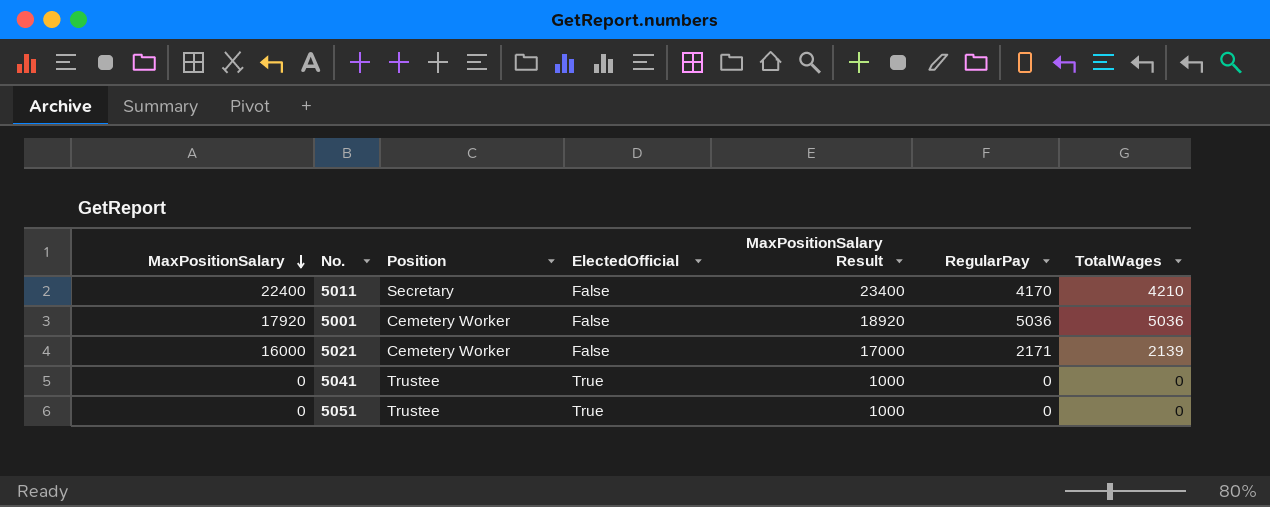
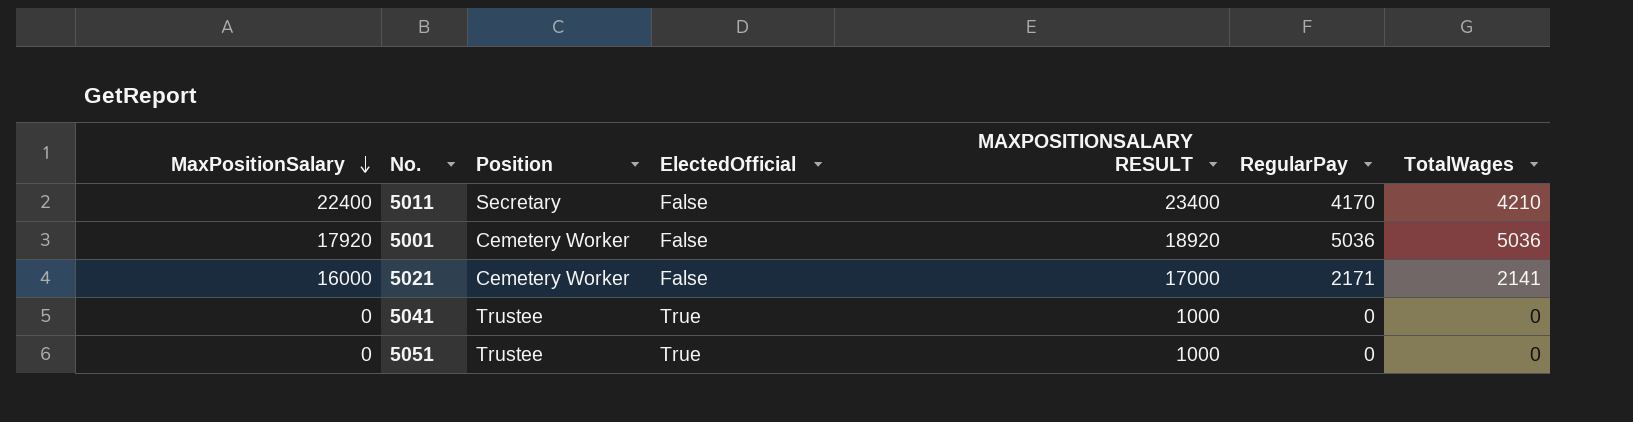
column name: MaxPositionSalary Result -> MAXPOSITIONSALARY RESULT
5021 | TotalWages: 2139 -> 2141

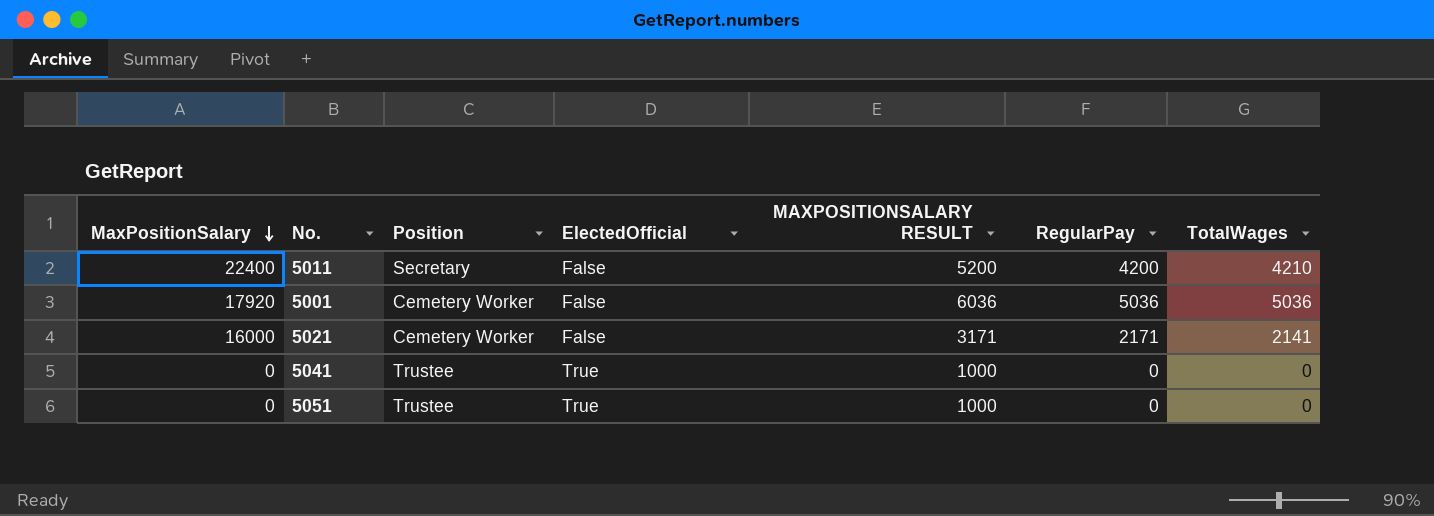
column MAXPOSITIONSALARY RESULT | formula: [MaxPositionSalary] + 1000 -> [RegularPay] + 1000
5011 | RegularPay: 4170 -> 4200

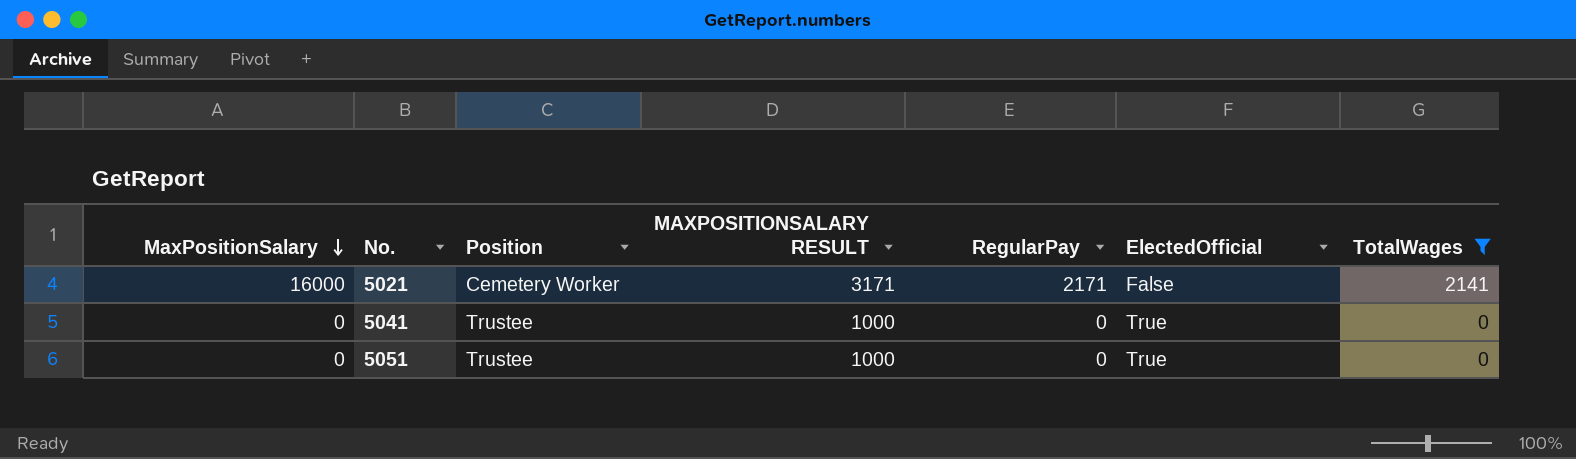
filter: none -> TotalWages <= 2141
column ElectedOfficial | position: 4 -> 6

